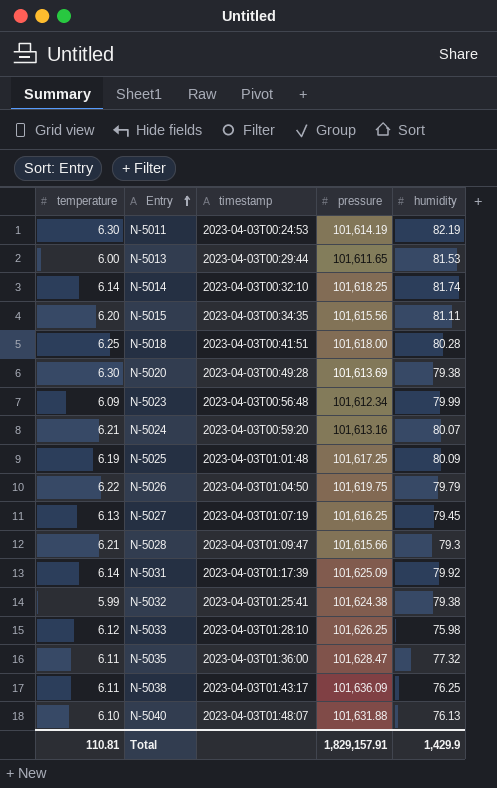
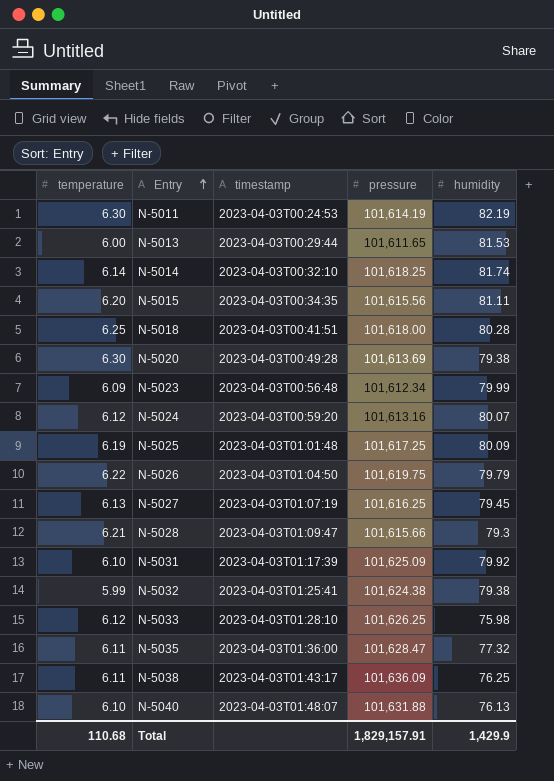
N-5024 | temperature: 6.21 -> 6.12
N-5031 | temperature: 6.14 -> 6.10
Total | temperature: 110.81 -> 110.68

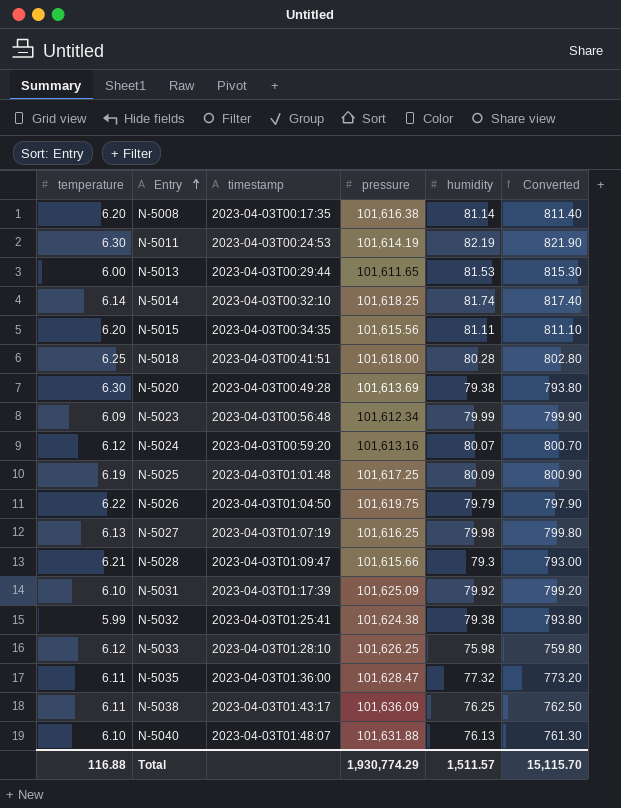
column Converted | formula: none -> [humidity] * 10
row N-5008: none -> 6.20 | 2023-04-03T00:17:35 | 101,616.38 | 81.14 | 811.40
N-5027 | humidity: 79.45 -> 79.98
Total | temperature: 110.68 -> 116.88
Total | pressure: 1,829,157.91 -> 1,930,774.29
Total | humidity: 1,429.9 -> 1,511.57

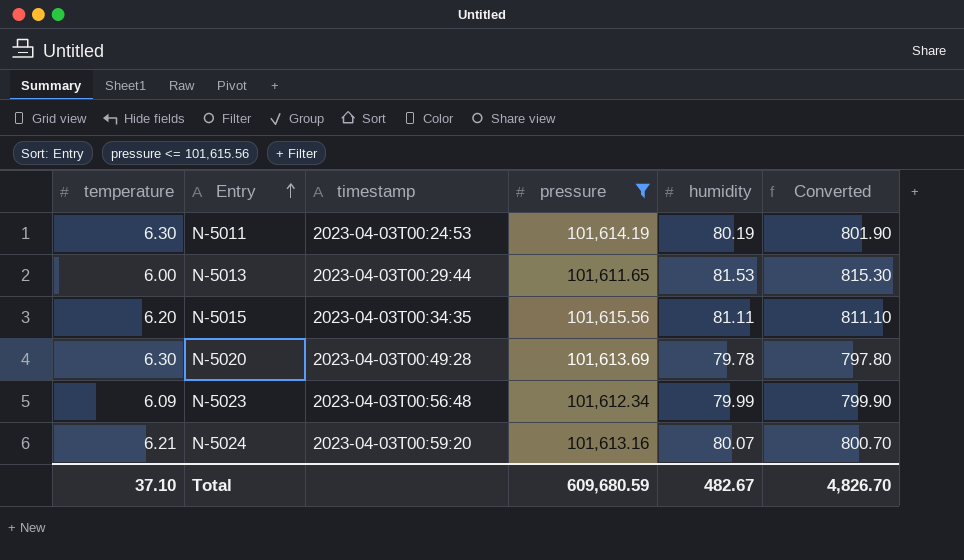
filter: none -> pressure <= 101,615.56
N-5011 | humidity: 82.19 -> 80.19
N-5011 | Converted: 821.90 -> 801.90
N-5020 | humidity: 79.38 -> 79.78
N-5020 | Converted: 793.80 -> 797.80
N-5024 | temperature: 6.12 -> 6.21
Total | temperature: 116.88 -> 37.10
Total | pressure: 1,930,774.29 -> 609,680.59
Total | humidity: 1,511.57 -> 482.67
Total | Converted: 15,115.70 -> 4,826.70

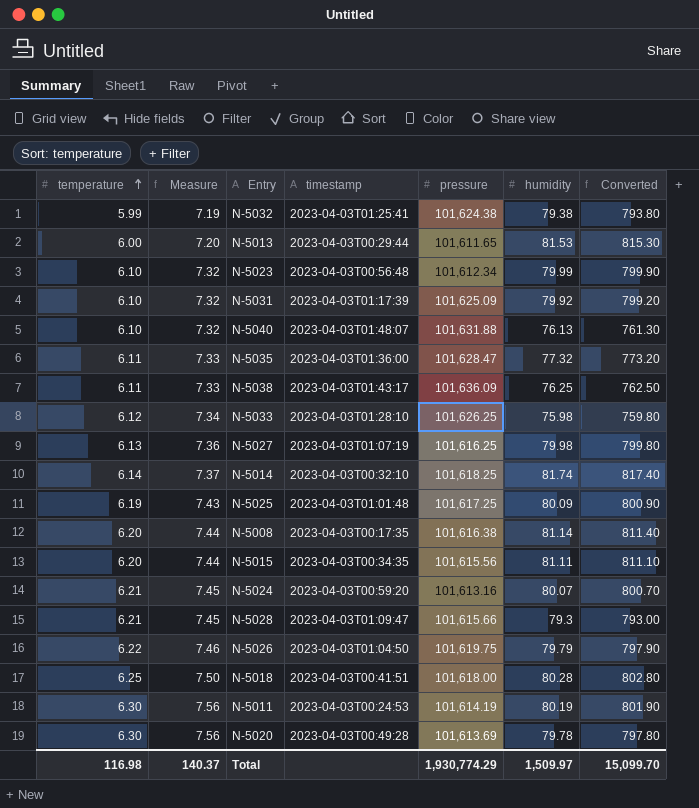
filter: pressure <= 101,615.56 -> none
row order: Entry ascending -> temperature ascending
column Measure | formula: none -> [temperature] * 1.2
N-5023 | temperature: 6.09 -> 6.10
Total | temperature: 37.10 -> 116.98
Total | pressure: 609,680.59 -> 1,930,774.29
Total | humidity: 482.67 -> 1,509.97
Total | Converted: 4,826.70 -> 15,099.70

